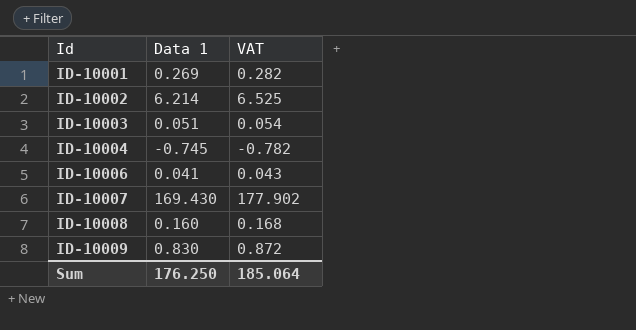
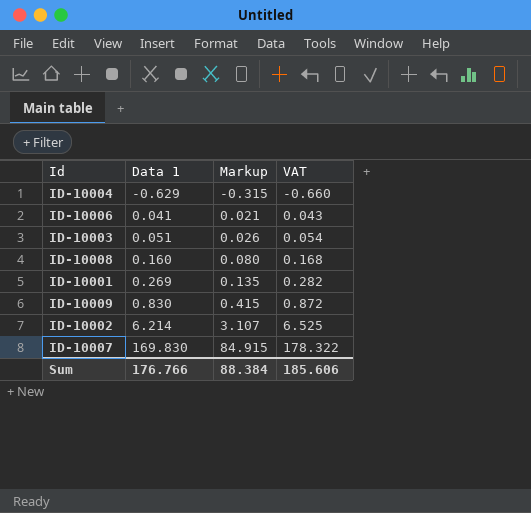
row order: Id ascending -> Data 1 ascending
column Markup | formula: none -> [Data 1] * 0.5
ID-10004 | Data 1: -0.745 -> -0.629
ID-10004 | VAT: -0.782 -> -0.660
ID-10007 | Data 1: 169.430 -> 169.830
ID-10007 | VAT: 177.902 -> 178.322
Sum | Data 1: 176.250 -> 176.766
Sum | VAT: 185.064 -> 185.606

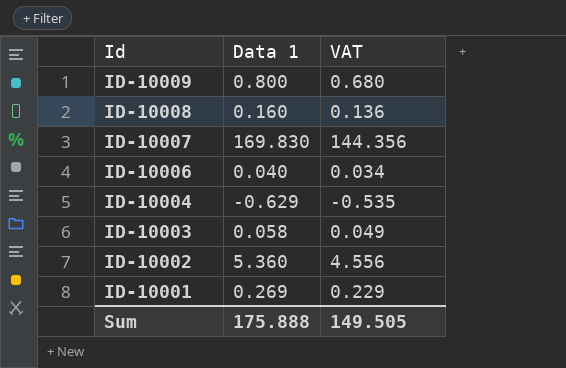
row order: Data 1 ascending -> Id descending
column Markup | formula: [Data 1] * 0.5 -> none
column VAT | formula: [Data 1] * 1.05 -> [Data 1] * 0.85
ID-10009 | Data 1: 0.830 -> 0.800
ID-10006 | Data 1: 0.041 -> 0.040
ID-10003 | Data 1: 0.051 -> 0.058
ID-10002 | Data 1: 6.214 -> 5.360
Sum | Data 1: 176.766 -> 175.888
Sum | VAT: 185.606 -> 149.505

